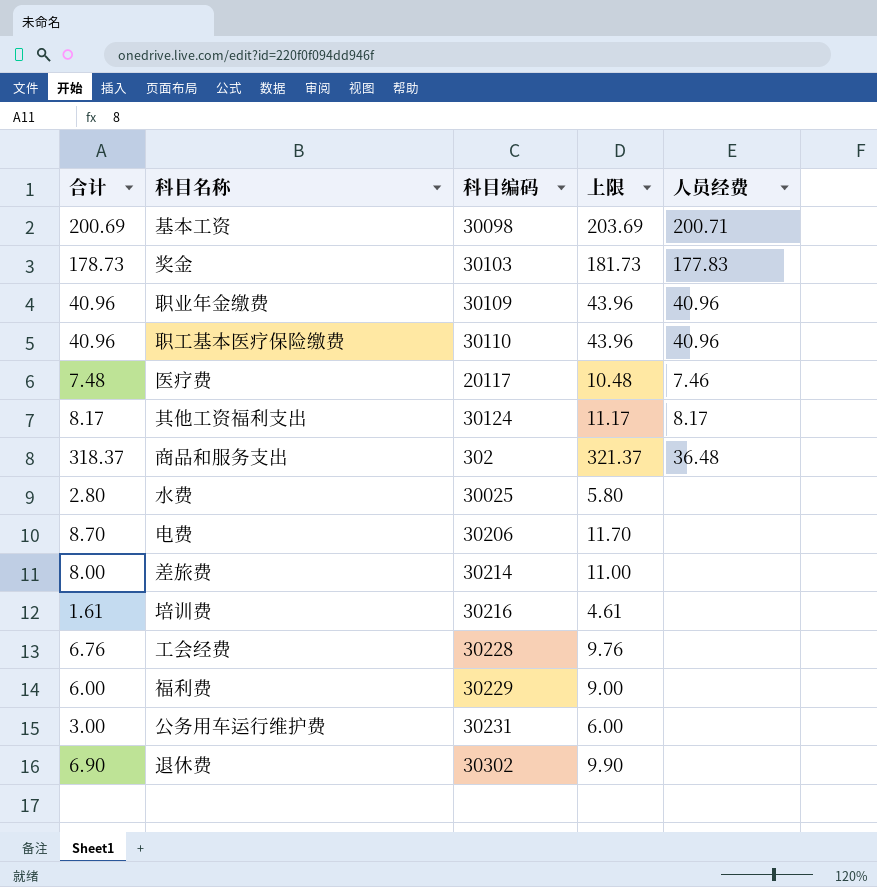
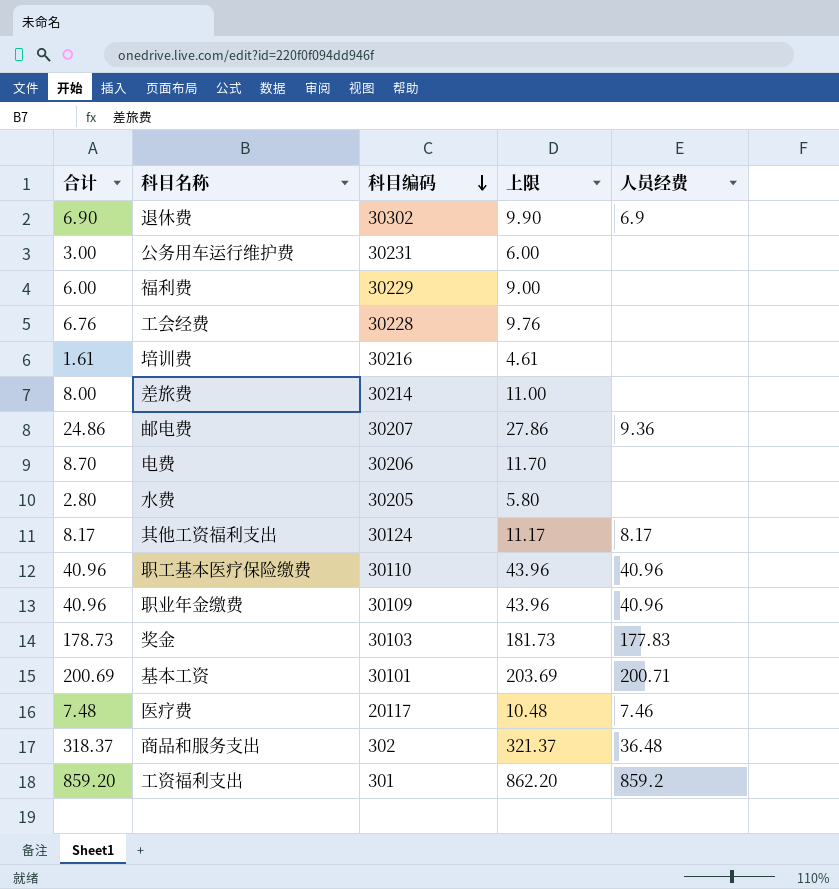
row order: none -> 科目编码 descending
退休费 | 人员经费: none -> 6.9
row 邮电费: none -> 24.86 | 30207 | 27.86 | 9.36
水费 | 科目编码: 30025 -> 30205
基本工资 | 科目编码: 30098 -> 30101
row 工资福利支出: none -> 859.20 | 301 | 862.20 | 859.2

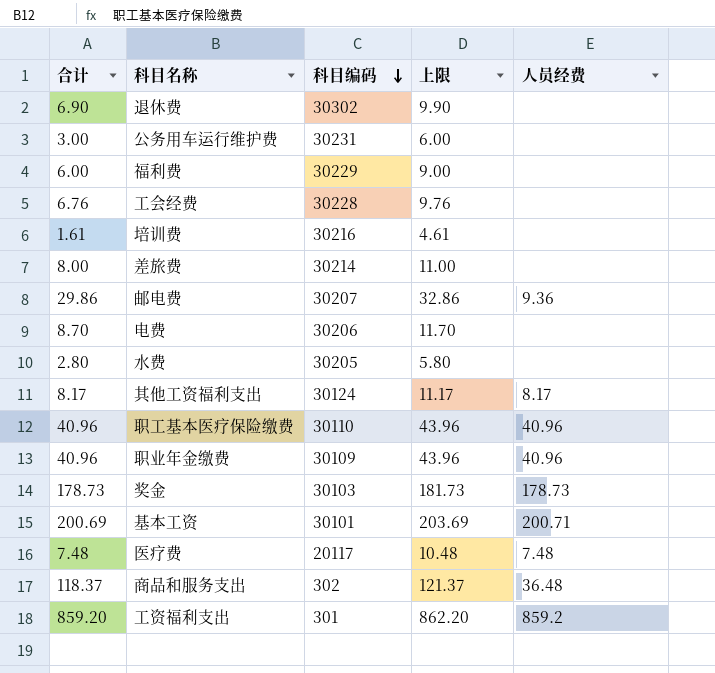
退休费 | 人员经费: 6.9 -> none
邮电费 | 合计: 24.86 -> 29.86
邮电费 | 上限: 27.86 -> 32.86
奖金 | 人员经费: 177.83 -> 178.73
医疗费 | 人员经费: 7.46 -> 7.48
商品和服务支出 | 合计: 318.37 -> 118.37
商品和服务支出 | 上限: 321.37 -> 121.37

